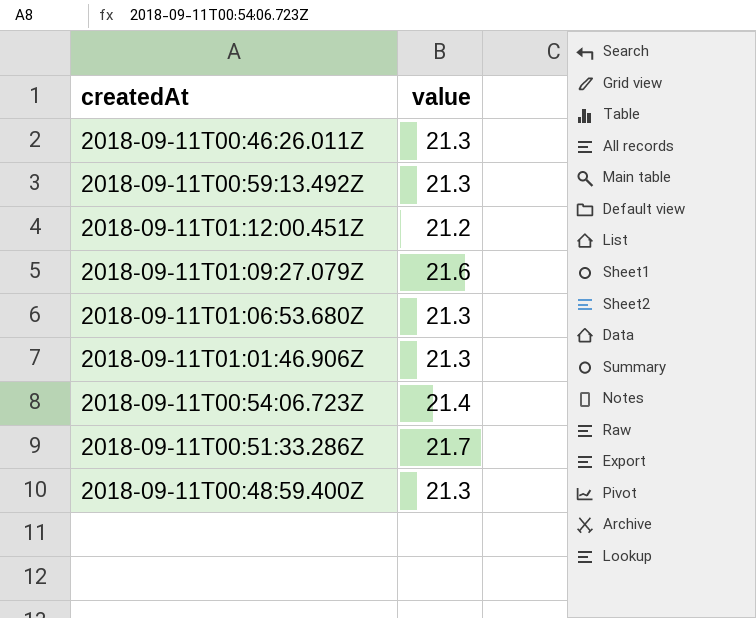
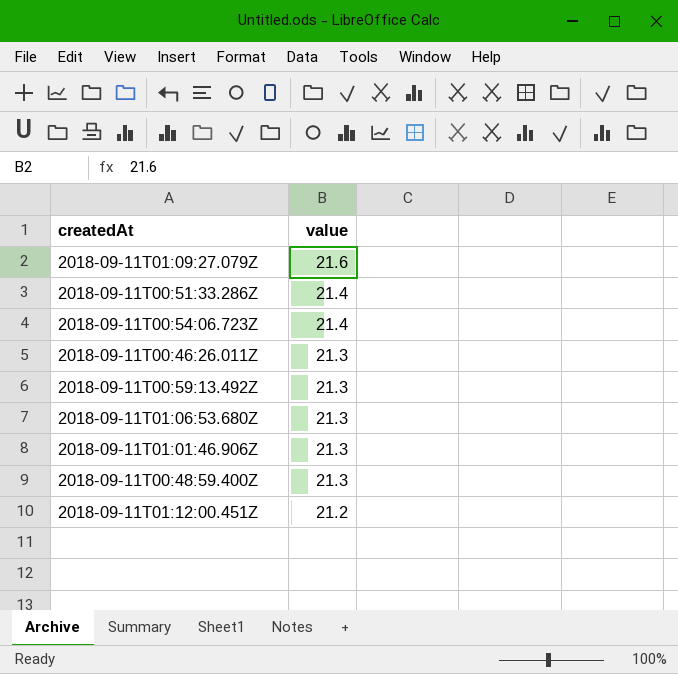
row order: none -> value descending
2018-09-11T00:51:33.286Z | value: 21.7 -> 21.4

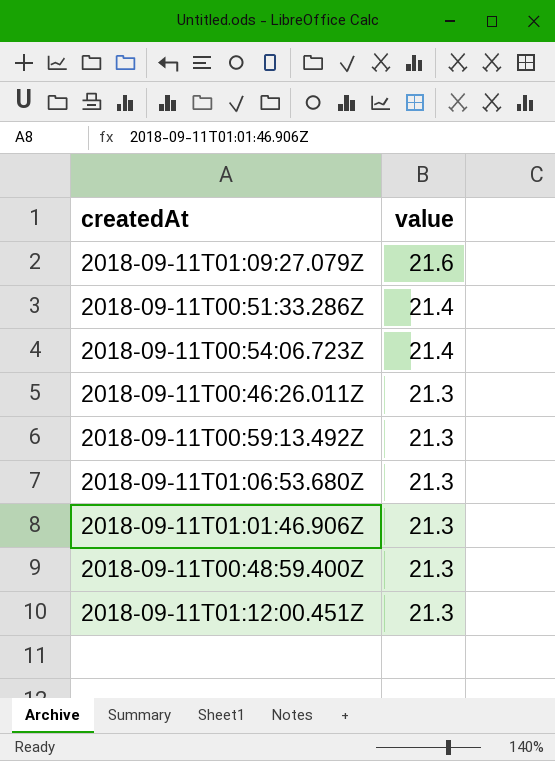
2018-09-11T01:12:00.451Z | value: 21.2 -> 21.3

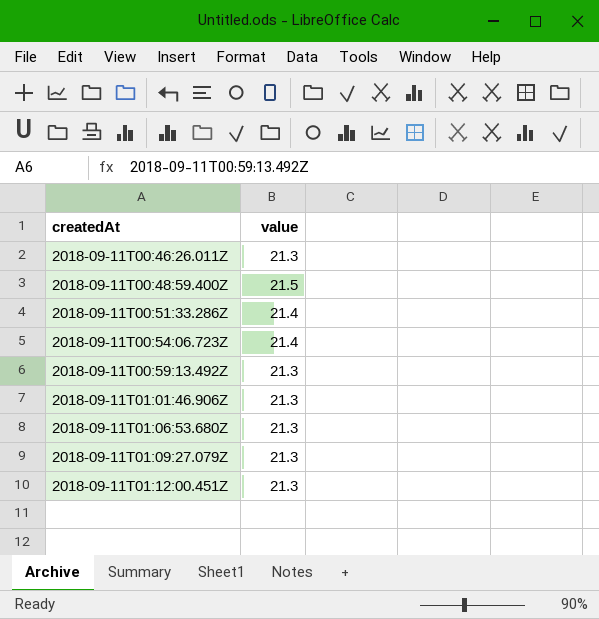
row order: value descending -> createdAt ascending
2018-09-11T00:48:59.400Z | value: 21.3 -> 21.5
2018-09-11T01:09:27.079Z | value: 21.6 -> 21.3

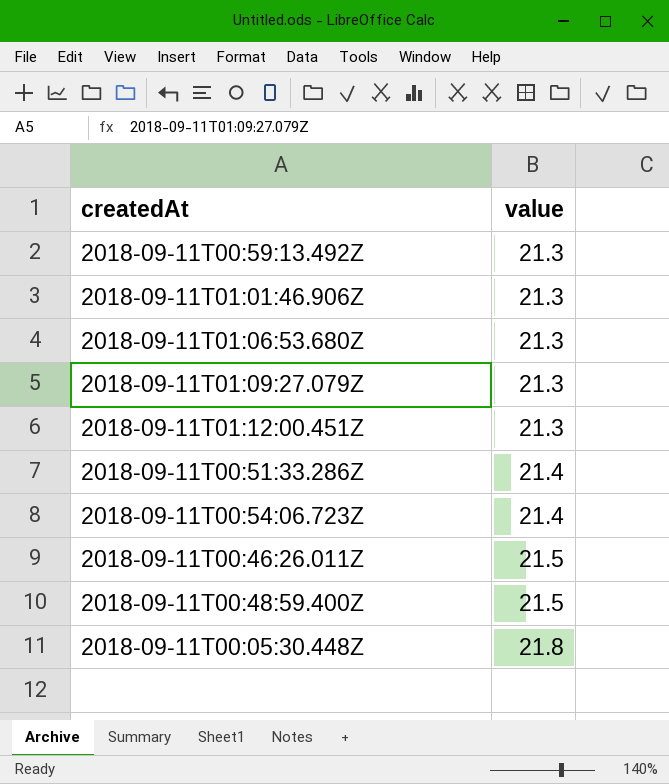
row order: createdAt ascending -> value ascending
2018-09-11T00:46:26.011Z | value: 21.3 -> 21.5
row 2018-09-11T00:05:30.448Z: none -> 21.8

